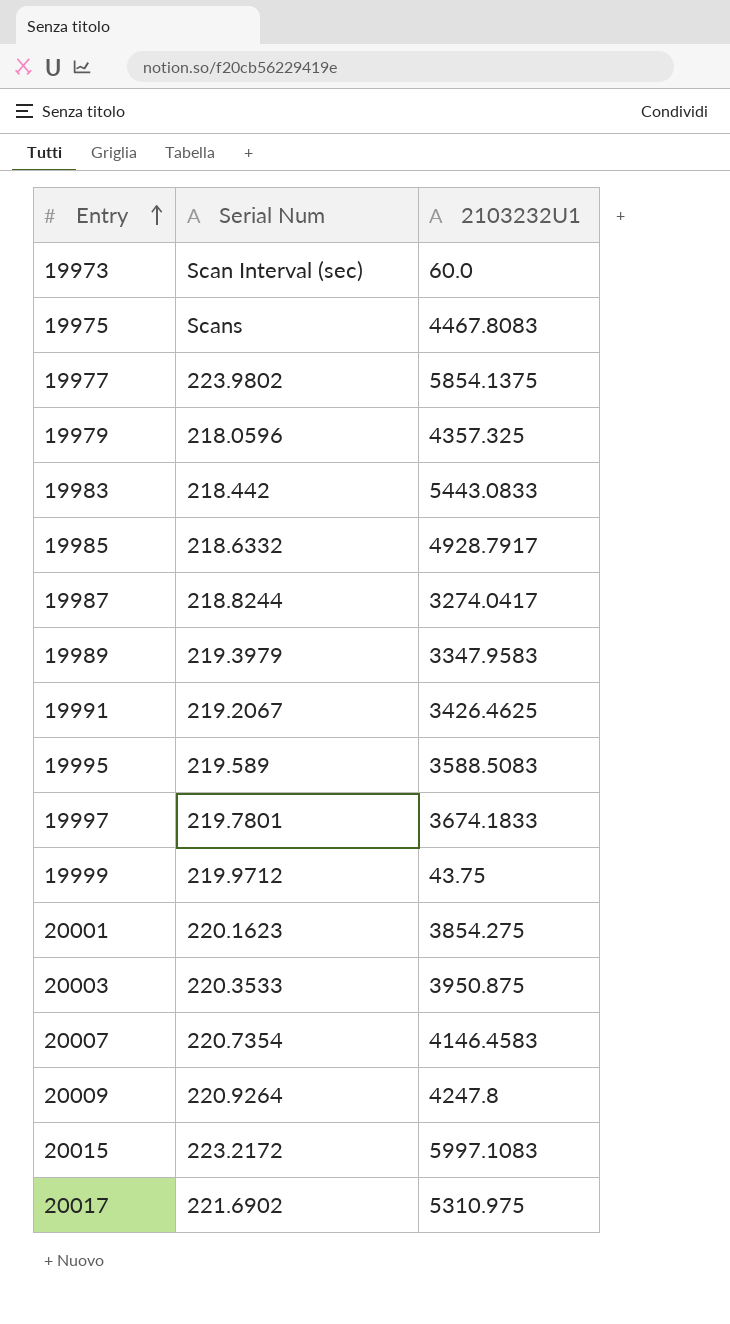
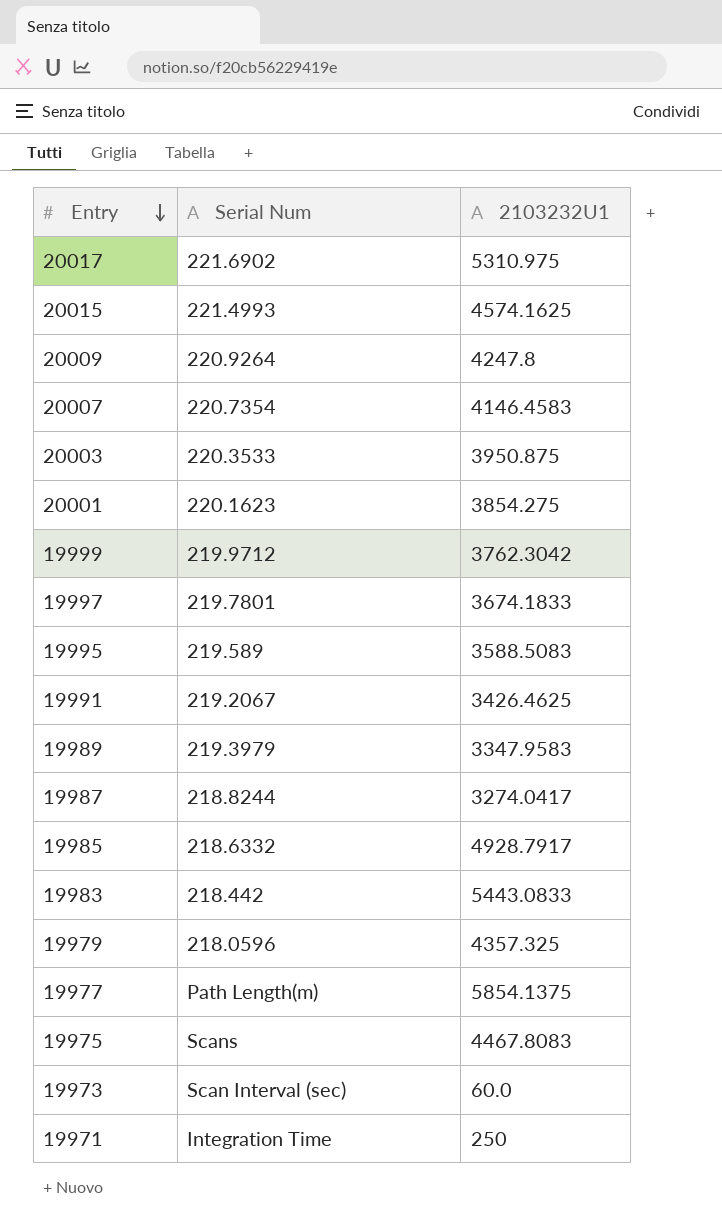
row order: Entry ascending -> Entry descending
20015 | Serial Num: 223.2172 -> 221.4993
20015 | 2103232U1: 5997.1083 -> 4574.1625
19999 | 2103232U1: 43.75 -> 3762.3042
19977 | Serial Num: 223.9802 -> Path Length(m)
row 19971: none -> Integration Time | 250

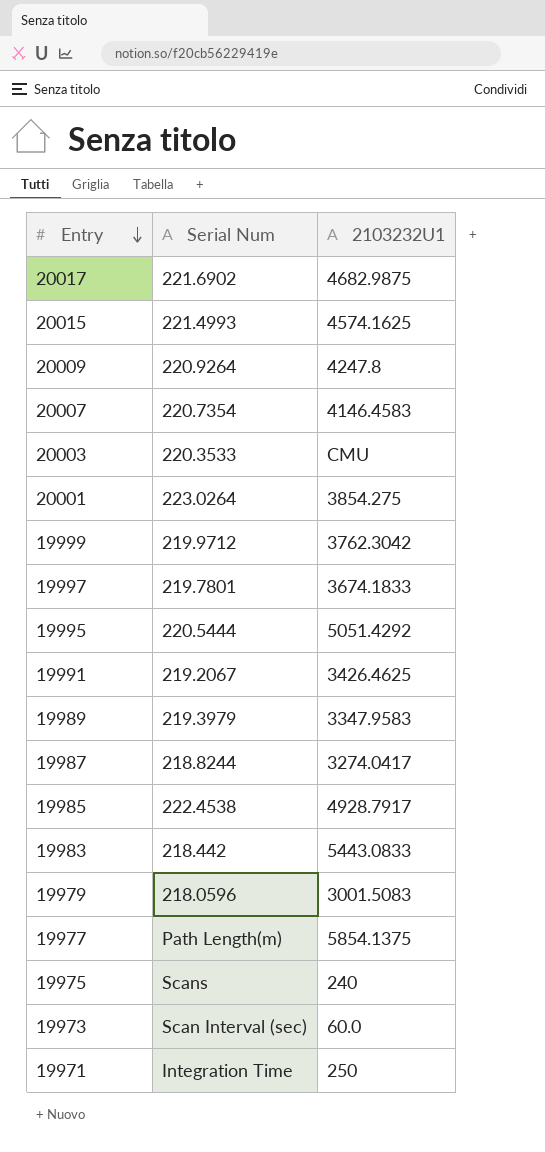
20017 | 2103232U1: 5310.975 -> 4682.9875
20003 | 2103232U1: 3950.875 -> CMU
20001 | Serial Num: 220.1623 -> 223.0264
19995 | Serial Num: 219.589 -> 220.5444
19995 | 2103232U1: 3588.5083 -> 5051.4292
19985 | Serial Num: 218.6332 -> 222.4538
19979 | 2103232U1: 4357.325 -> 3001.5083
19975 | 2103232U1: 4467.8083 -> 240

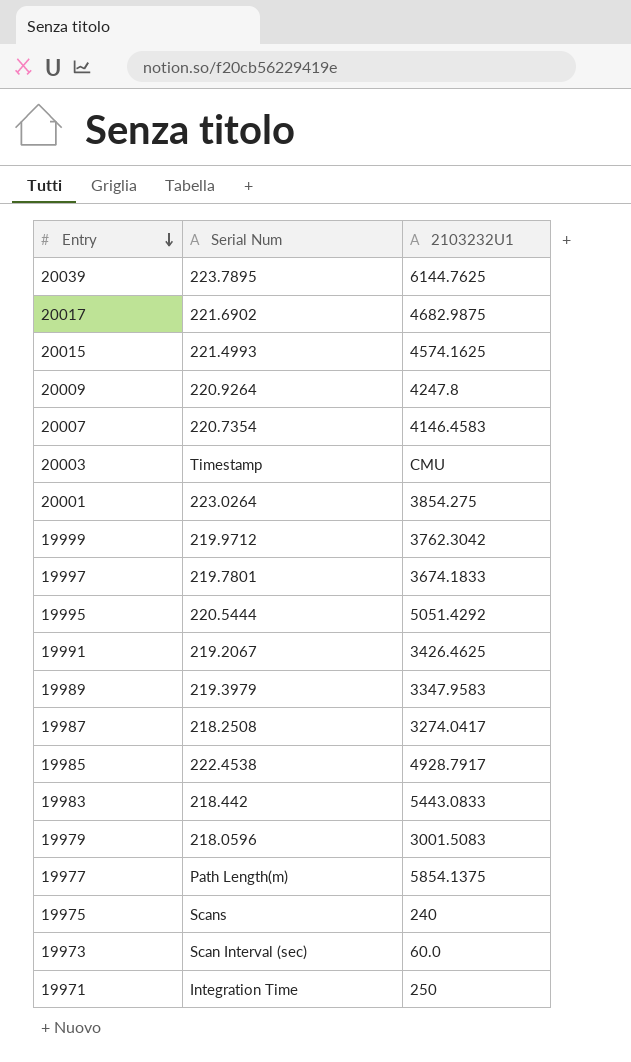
row 20039: none -> 223.7895 | 6144.7625
20003 | Serial Num: 220.3533 -> Timestamp
19987 | Serial Num: 218.8244 -> 218.2508

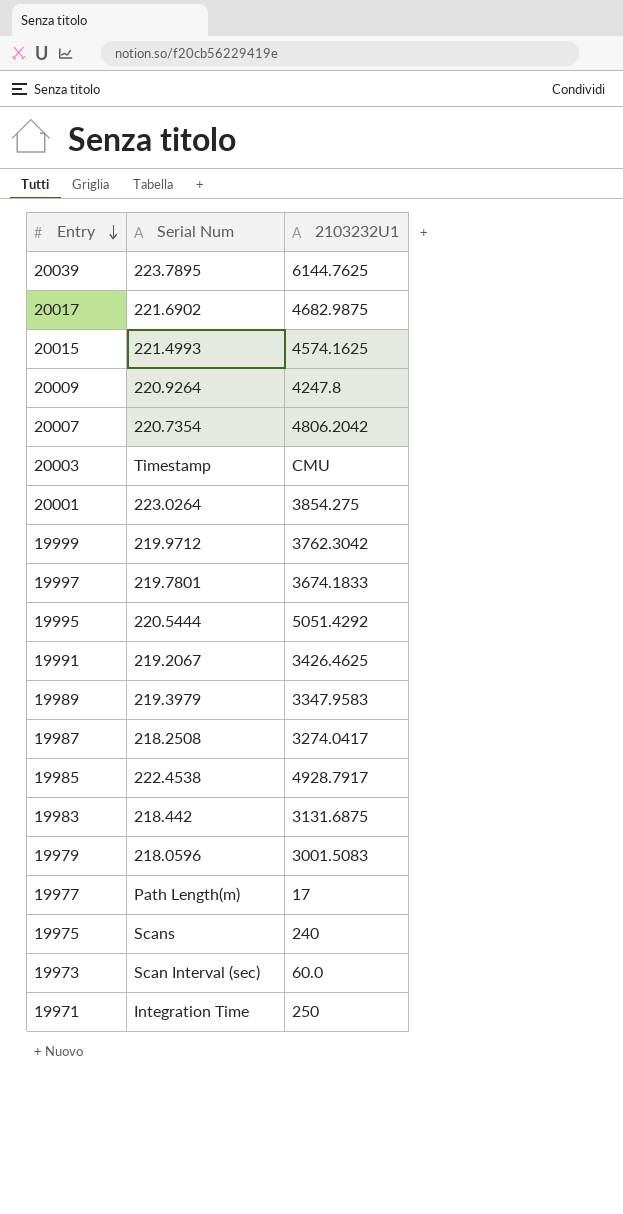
20007 | 2103232U1: 4146.4583 -> 4806.2042
19983 | 2103232U1: 5443.0833 -> 3131.6875
19977 | 2103232U1: 5854.1375 -> 17

